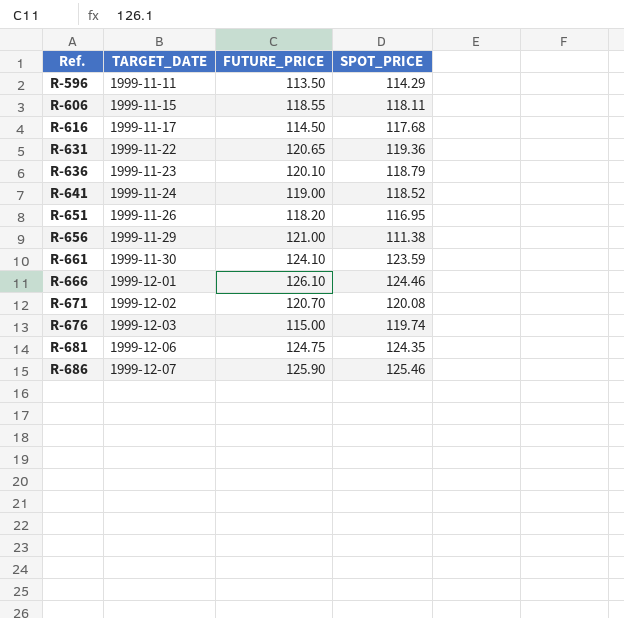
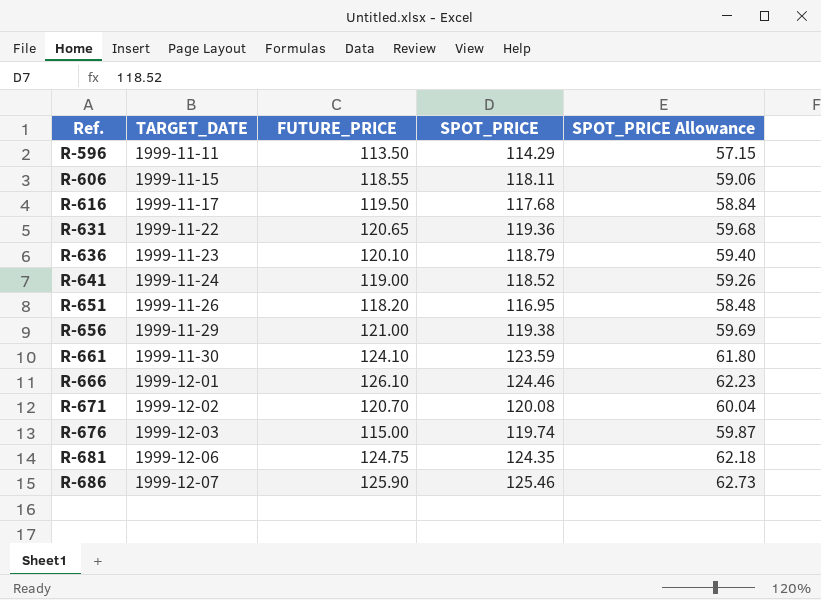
column SPOT_PRICE Allowance | formula: none -> [SPOT_PRICE] * 0.5
R-616 | FUTURE_PRICE: 114.50 -> 119.50
R-656 | SPOT_PRICE: 111.38 -> 119.38

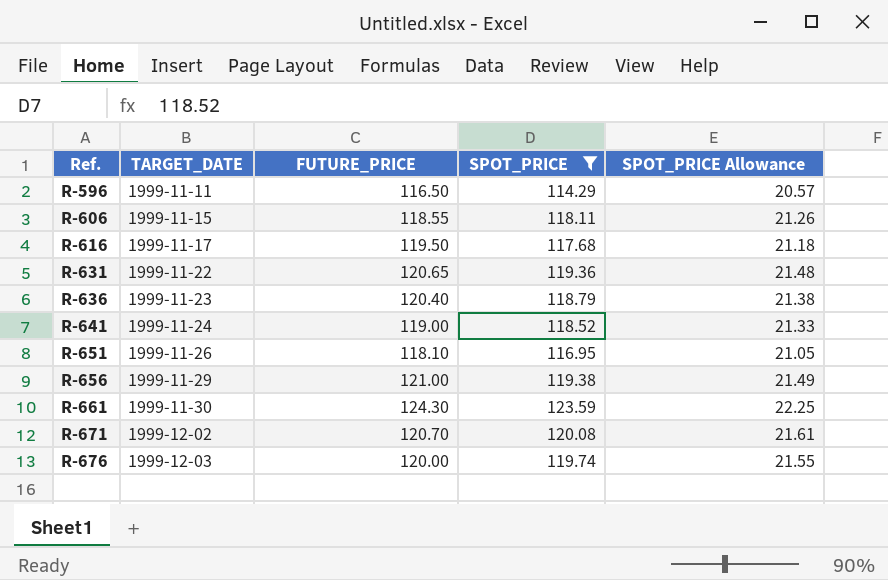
filter: none -> SPOT_PRICE <= 123.59
column SPOT_PRICE Allowance | formula: [SPOT_PRICE] * 0.5 -> [SPOT_PRICE] * 0.18
R-596 | FUTURE_PRICE: 113.50 -> 116.50
R-636 | FUTURE_PRICE: 120.10 -> 120.40
R-651 | FUTURE_PRICE: 118.20 -> 118.10
R-661 | FUTURE_PRICE: 124.10 -> 124.30
R-676 | FUTURE_PRICE: 115.00 -> 120.00

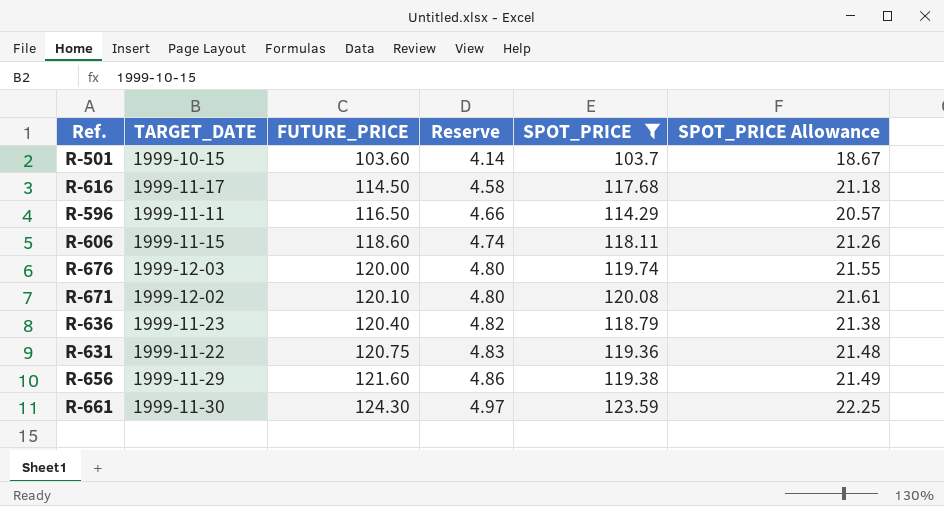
row order: Ref. ascending -> FUTURE_PRICE ascending
column Reserve | formula: none -> [FUTURE_PRICE] * 0.04
row R-641: 1999-11-24 | 119.00 | 118.52 | 21.33 -> none
row R-651: 1999-11-26 | 118.10 | 116.95 | 21.05 -> none
row R-501: none -> 1999-10-15 | 103.60 | 4.14 | 103.7 | 18.67
R-616 | FUTURE_PRICE: 119.50 -> 114.50
R-606 | FUTURE_PRICE: 118.55 -> 118.60
R-671 | FUTURE_PRICE: 120.70 -> 120.10
R-631 | FUTURE_PRICE: 120.65 -> 120.75
R-656 | FUTURE_PRICE: 121.00 -> 121.60

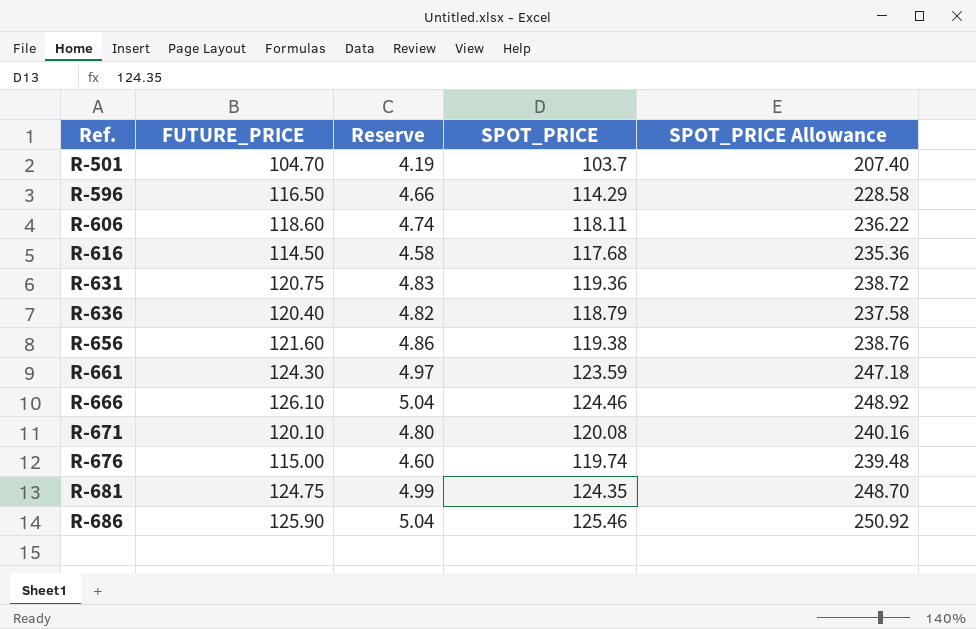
filter: SPOT_PRICE <= 123.59 -> none
row order: FUTURE_PRICE ascending -> Ref. ascending
column TARGET_DATE | position: 2 -> none
column SPOT_PRICE Allowance | formula: [SPOT_PRICE] * 0.18 -> [SPOT_PRICE] * 2
R-501 | FUTURE_PRICE: 103.60 -> 104.70
R-501 | Reserve: 4.14 -> 4.19
R-676 | FUTURE_PRICE: 120.00 -> 115.00
R-676 | Reserve: 4.80 -> 4.60

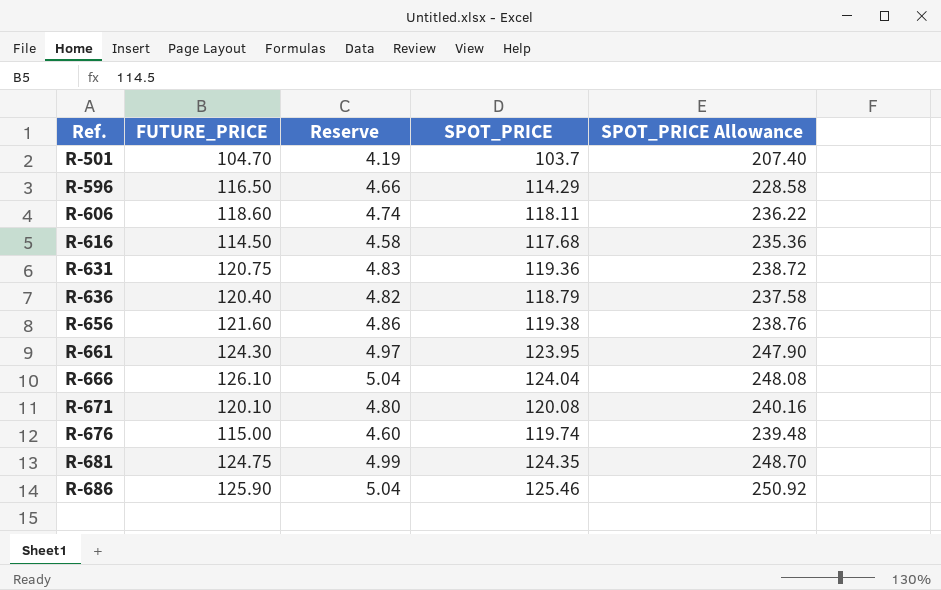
R-661 | SPOT_PRICE: 123.59 -> 123.95
R-661 | SPOT_PRICE Allowance: 247.18 -> 247.90
R-666 | SPOT_PRICE: 124.46 -> 124.04
R-666 | SPOT_PRICE Allowance: 248.92 -> 248.08

